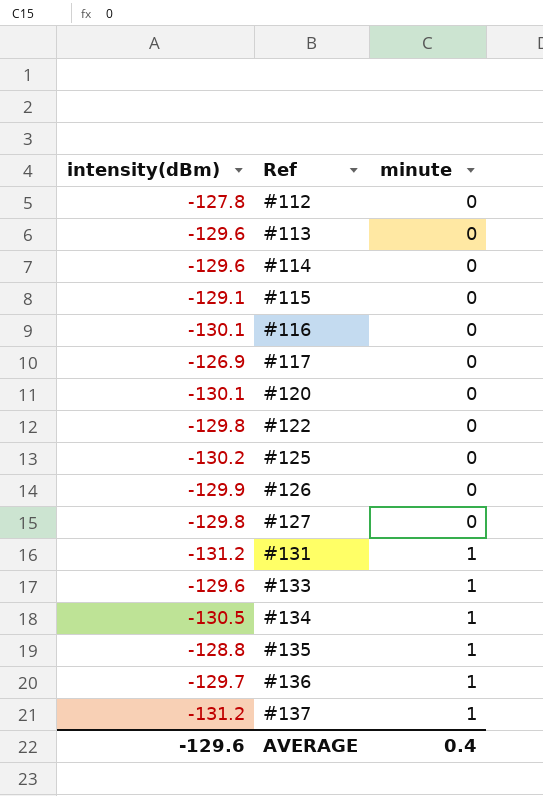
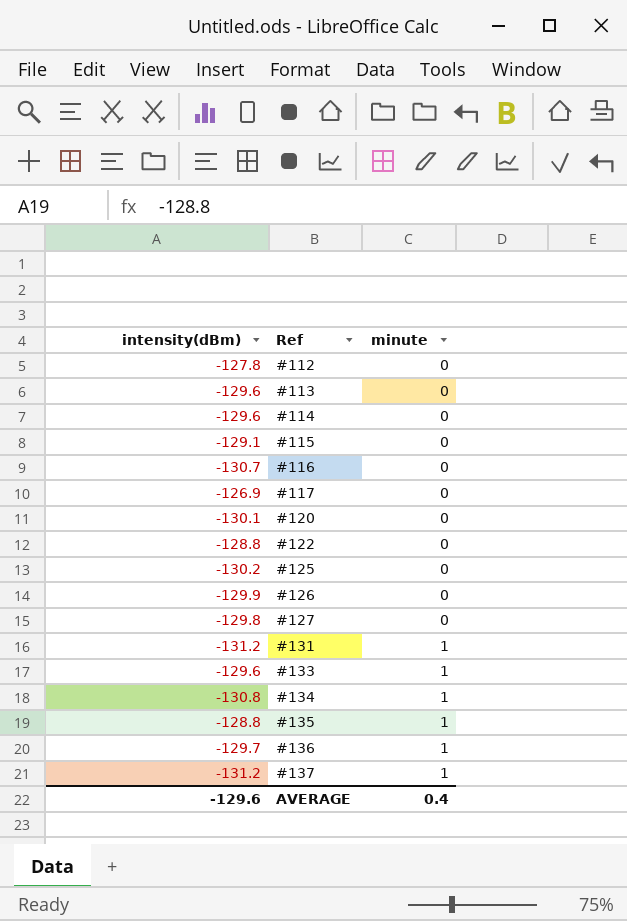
#116 | intensity(dBm): -130.1 -> -130.7
#122 | intensity(dBm): -129.8 -> -128.8
#134 | intensity(dBm): -130.5 -> -130.8

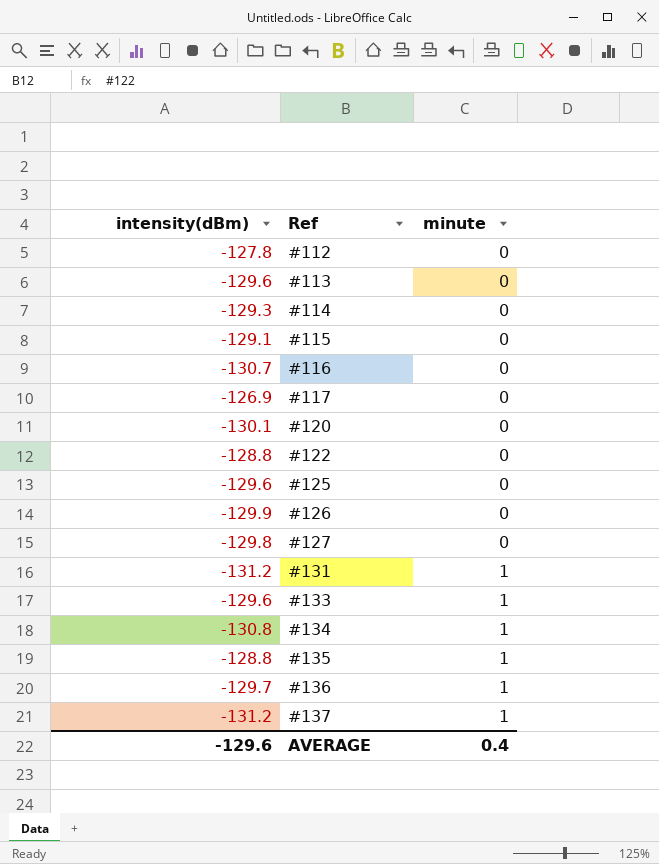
#114 | intensity(dBm): -129.6 -> -129.3
#125 | intensity(dBm): -130.2 -> -129.6

